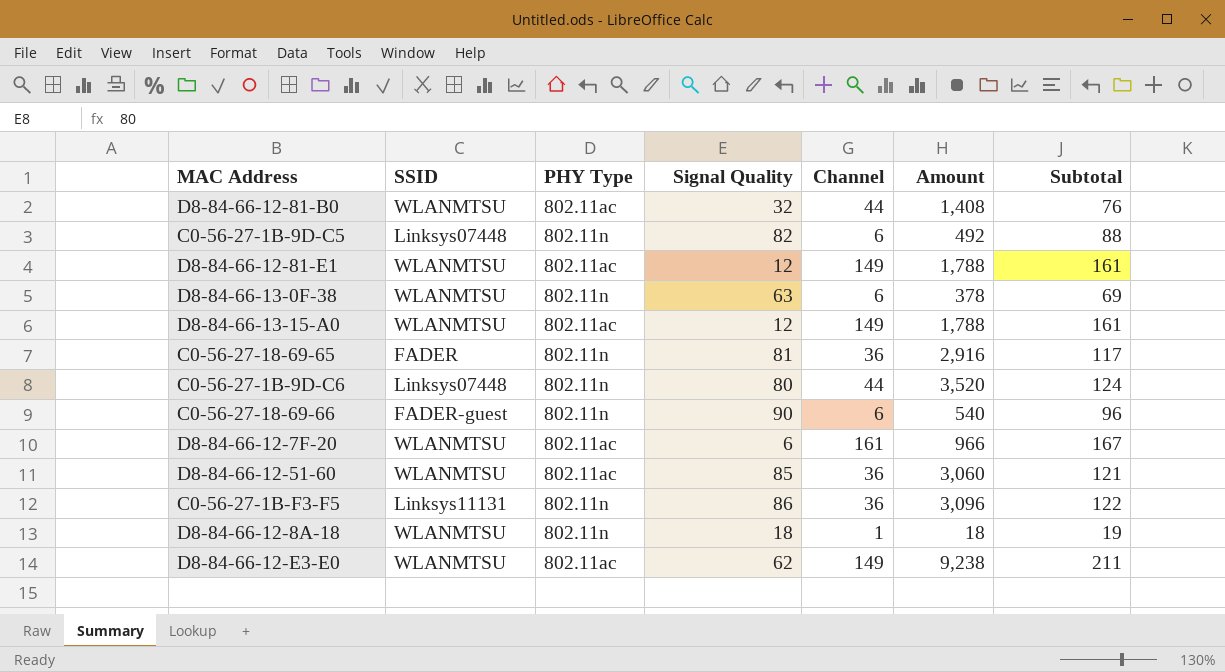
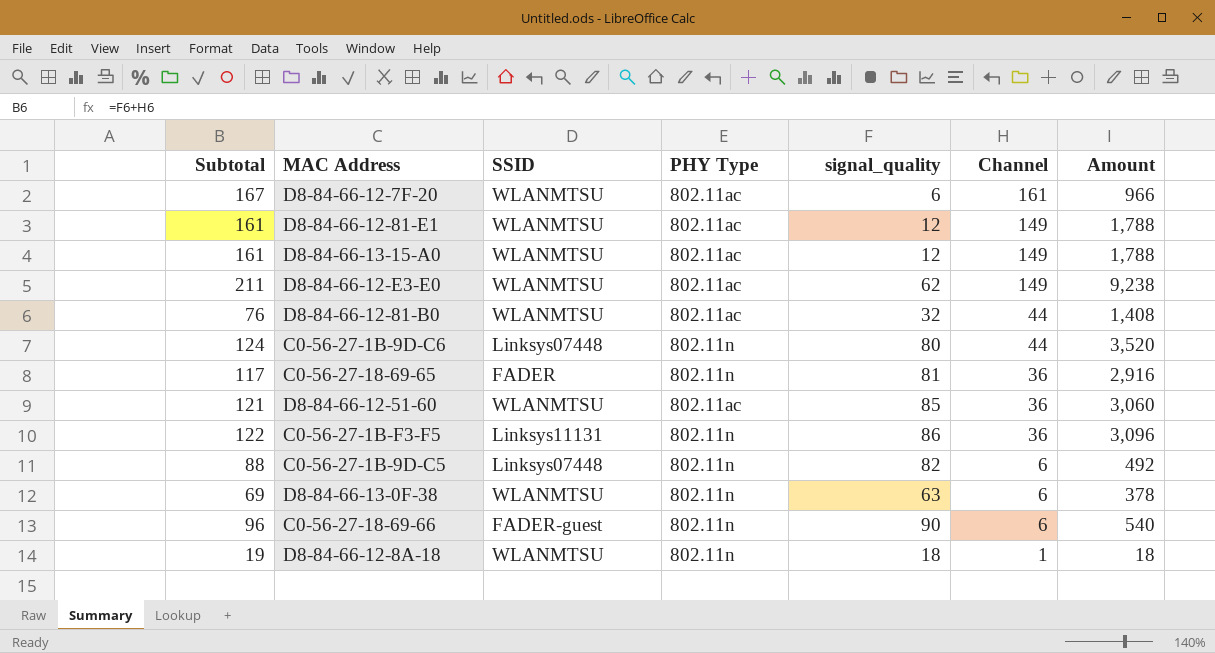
row order: none -> Channel descending
column Subtotal | position: 7 -> 1
column name: Signal Quality -> signal_quality

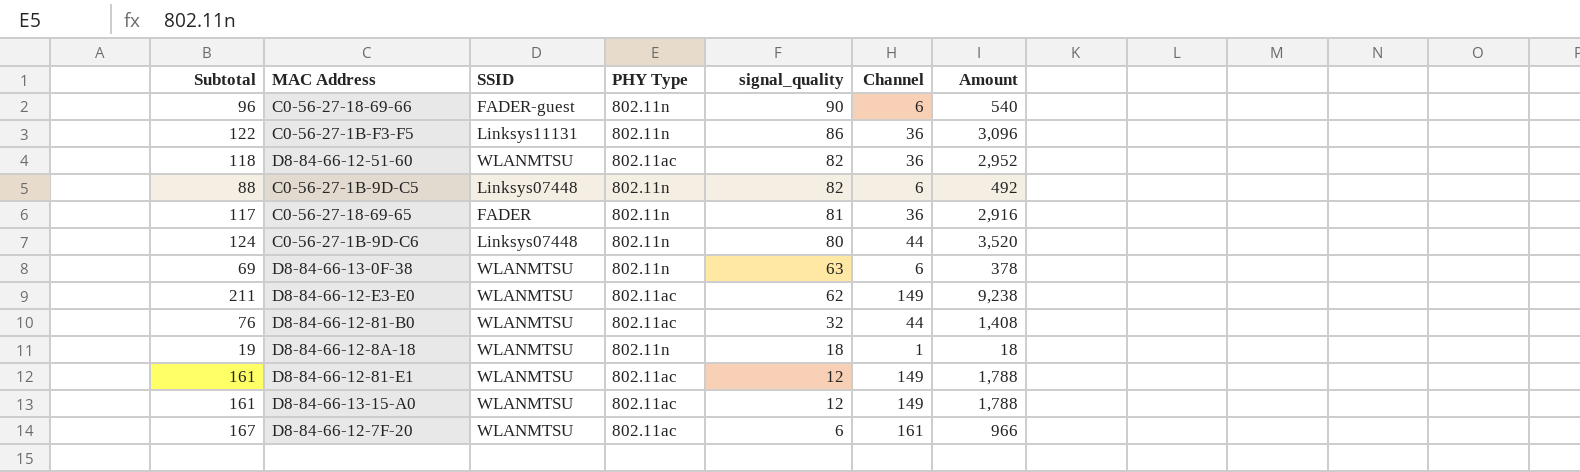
row order: Channel descending -> signal_quality descending
D8-84-66-12-51-60 | Subtotal: 121 -> 118
D8-84-66-12-51-60 | signal_quality: 85 -> 82
D8-84-66-12-51-60 | Amount: 3,060 -> 2,952

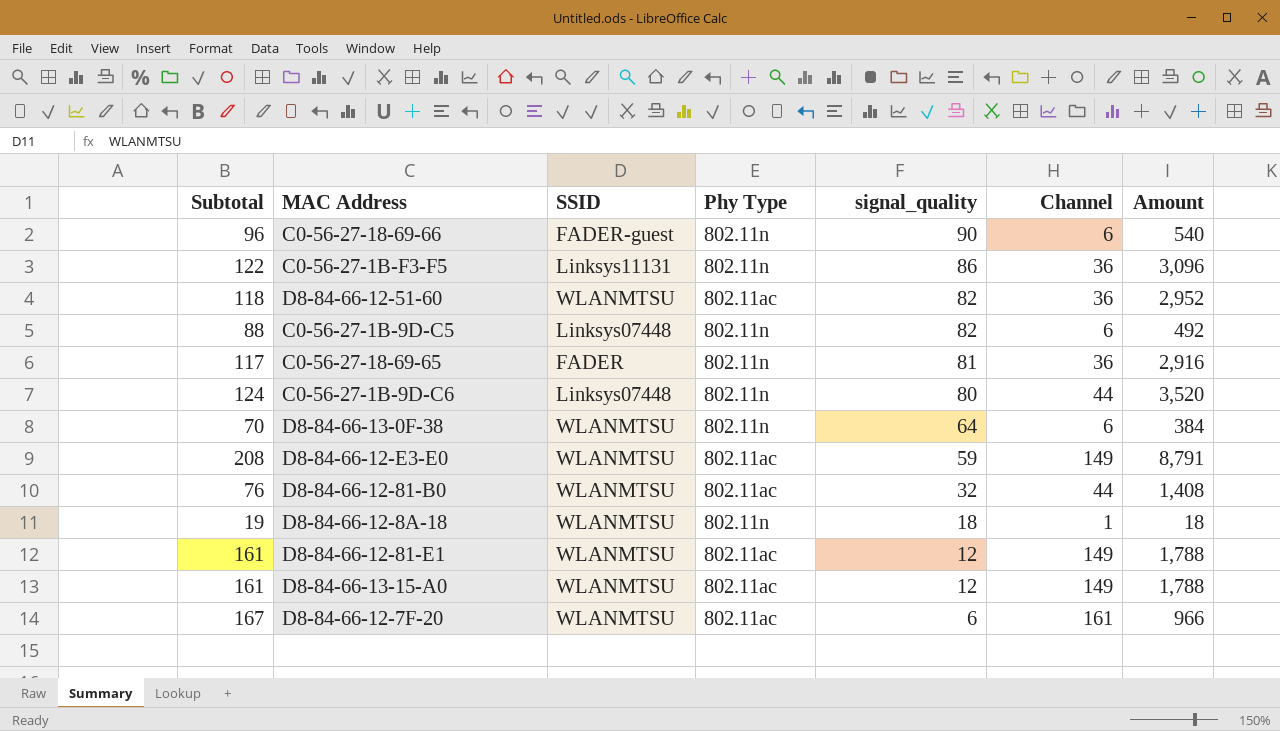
column name: PHY Type -> Phy Type
D8-84-66-13-0F-38 | Subtotal: 69 -> 70
D8-84-66-13-0F-38 | signal_quality: 63 -> 64
D8-84-66-13-0F-38 | Amount: 378 -> 384
D8-84-66-12-E3-E0 | Subtotal: 211 -> 208
D8-84-66-12-E3-E0 | signal_quality: 62 -> 59
D8-84-66-12-E3-E0 | Amount: 9,238 -> 8,791

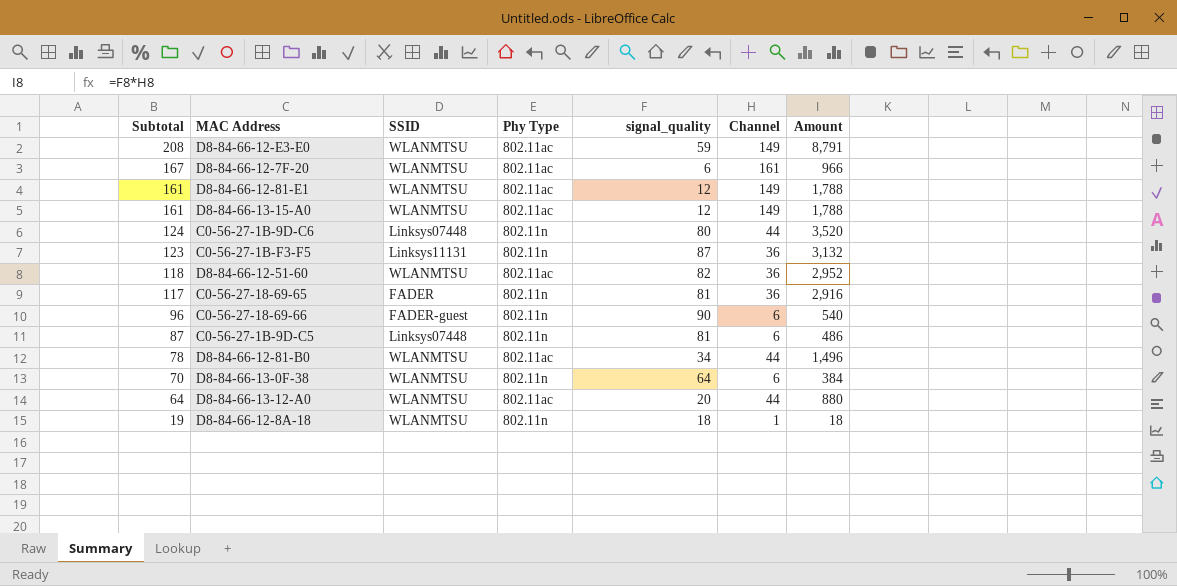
row order: signal_quality descending -> Subtotal descending
C0-56-27-1B-F3-F5 | Subtotal: 122 -> 123
C0-56-27-1B-F3-F5 | signal_quality: 86 -> 87
C0-56-27-1B-F3-F5 | Amount: 3,096 -> 3,132
C0-56-27-1B-9D-C5 | Subtotal: 88 -> 87
C0-56-27-1B-9D-C5 | signal_quality: 82 -> 81
C0-56-27-1B-9D-C5 | Amount: 492 -> 486
D8-84-66-12-81-B0 | Subtotal: 76 -> 78
D8-84-66-12-81-B0 | signal_quality: 32 -> 34
D8-84-66-12-81-B0 | Amount: 1,408 -> 1,496
row D8-84-66-13-12-A0: none -> 64 | WLANMTSU | 802.11ac | 20 | 44 | 880

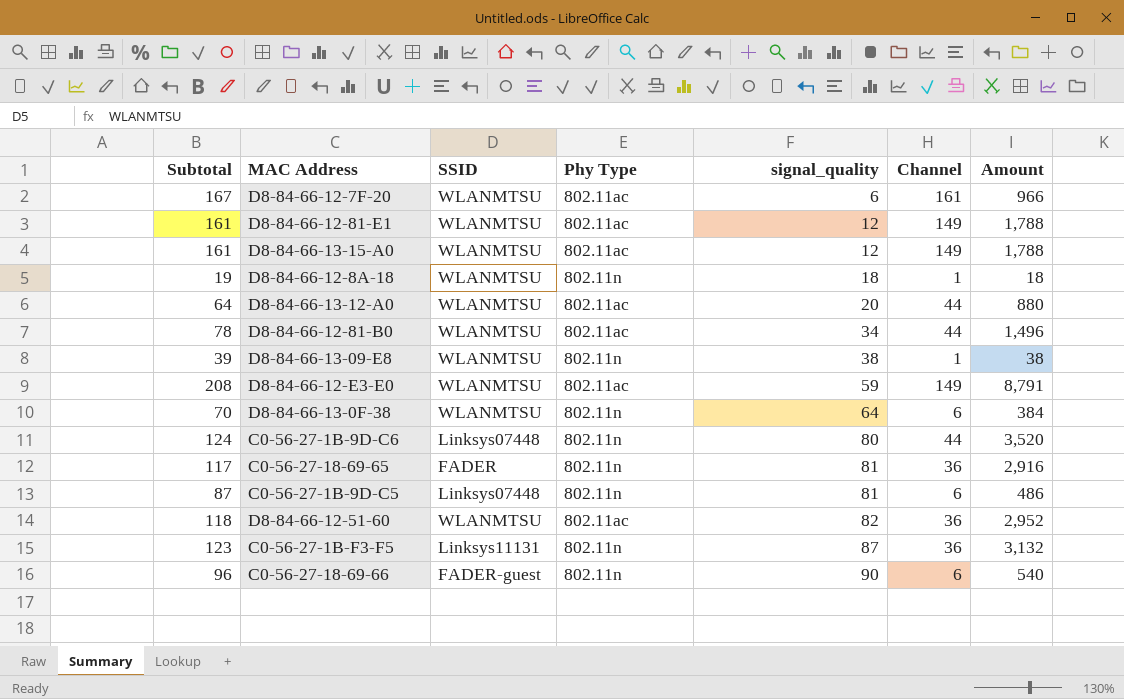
row order: Subtotal descending -> signal_quality ascending
row D8-84-66-13-09-E8: none -> 39 | WLANMTSU | 802.11n | 38 | 1 | 38

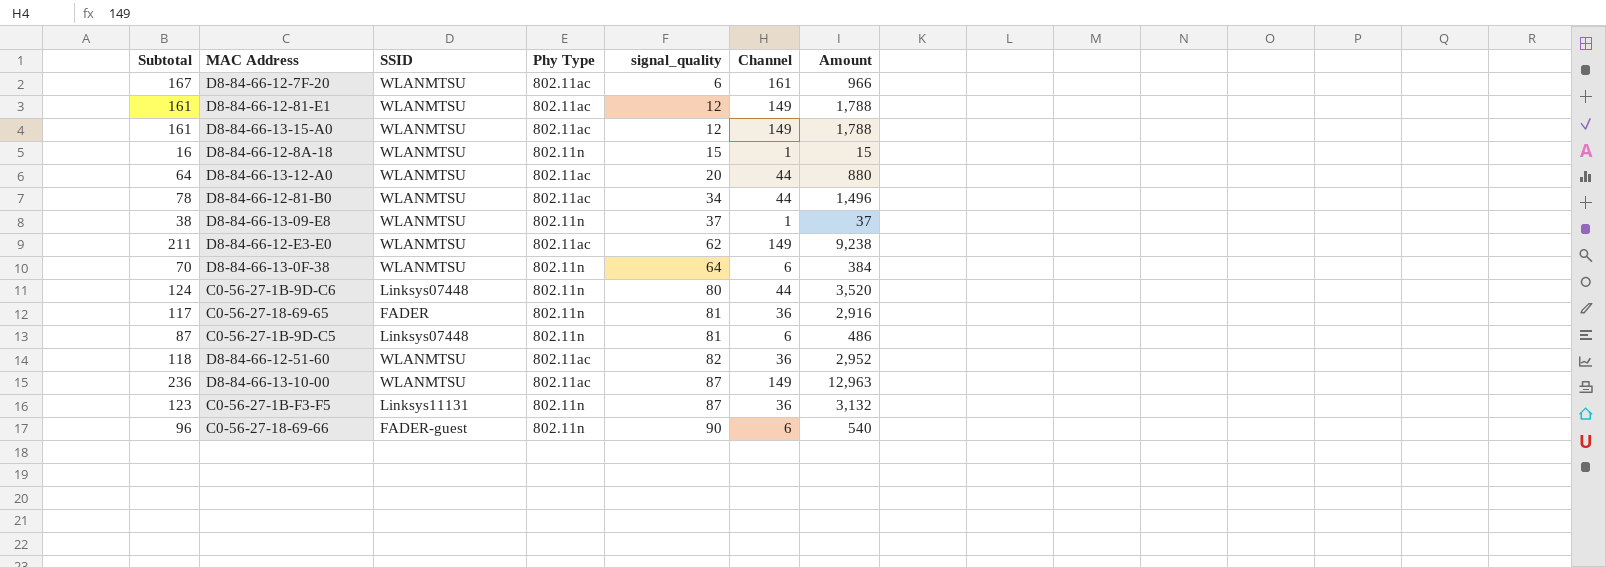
D8-84-66-12-8A-18 | Subtotal: 19 -> 16
D8-84-66-12-8A-18 | signal_quality: 18 -> 15
D8-84-66-12-8A-18 | Amount: 18 -> 15
D8-84-66-13-09-E8 | Subtotal: 39 -> 38
D8-84-66-13-09-E8 | signal_quality: 38 -> 37
D8-84-66-13-09-E8 | Amount: 38 -> 37
D8-84-66-12-E3-E0 | Subtotal: 208 -> 211
D8-84-66-12-E3-E0 | signal_quality: 59 -> 62
D8-84-66-12-E3-E0 | Amount: 8,791 -> 9,238
row D8-84-66-13-10-00: none -> 236 | WLANMTSU | 802.11ac | 87 | 149 | 12,963

